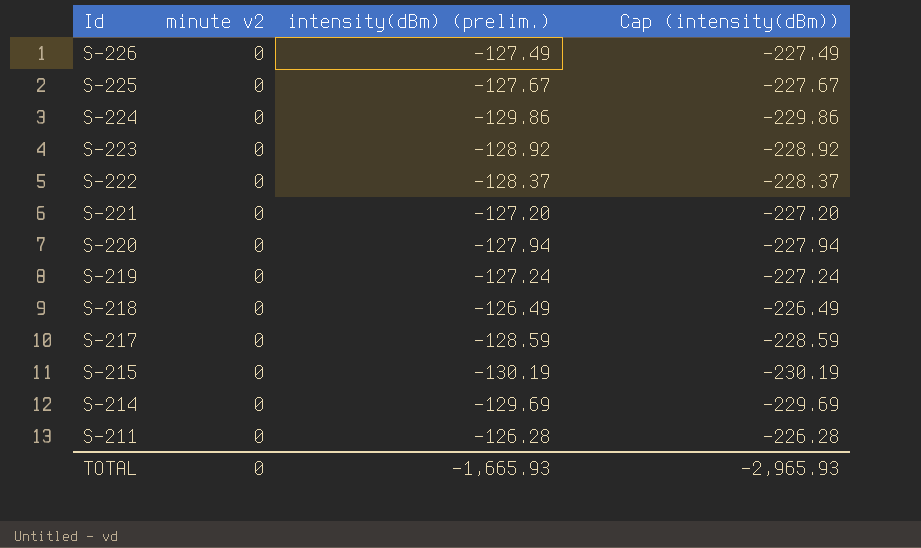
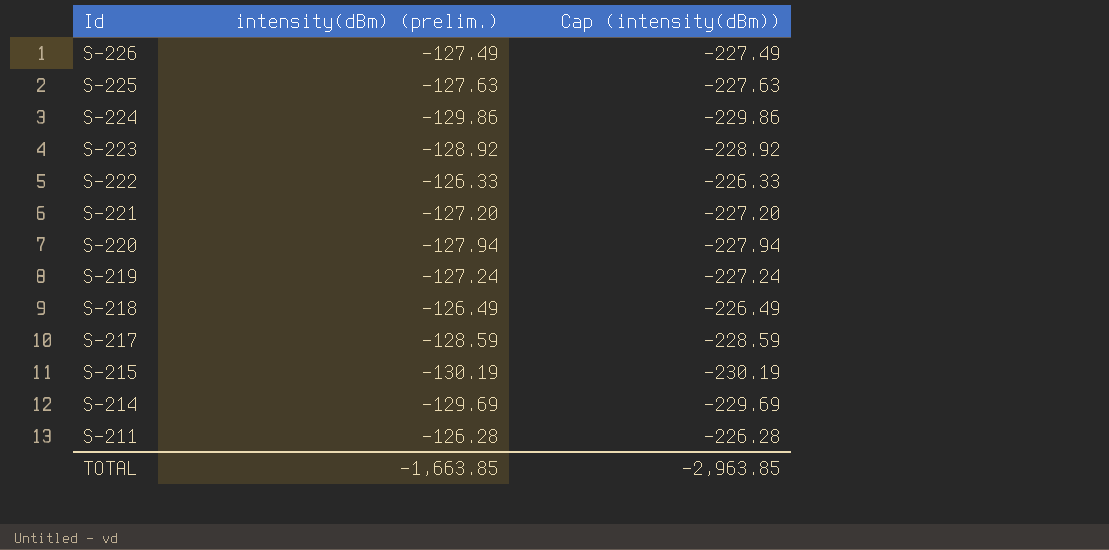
column minute v2 | position: 2 -> none
S-225 | intensity(dBm) (prelim.): -127.67 -> -127.63
S-225 | Cap (intensity(dBm)): -227.67 -> -227.63
S-222 | intensity(dBm) (prelim.): -128.37 -> -126.33
S-222 | Cap (intensity(dBm)): -228.37 -> -226.33
TOTAL | intensity(dBm) (prelim.): -1,665.93 -> -1,663.85
TOTAL | Cap (intensity(dBm)): -2,965.93 -> -2,963.85

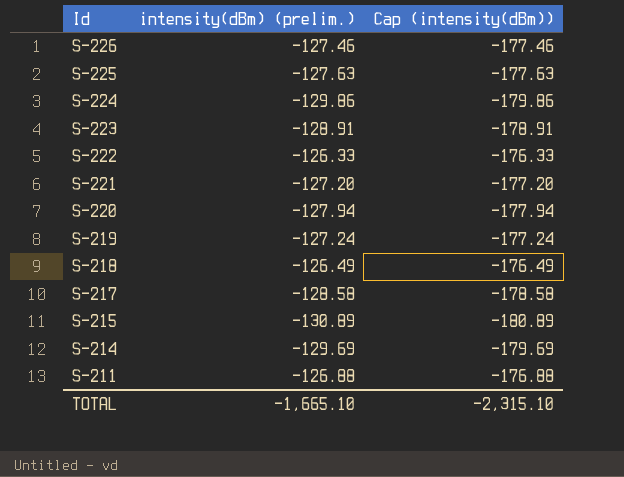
column Cap (intensity(dBm)) | formula: [intensity(dBm) (prelim.)] - 100 -> [intensity(dBm) (prelim.)] - 50
S-226 | intensity(dBm) (prelim.): -127.49 -> -127.46
S-223 | intensity(dBm) (prelim.): -128.92 -> -128.91
S-217 | intensity(dBm) (prelim.): -128.59 -> -128.58
S-215 | intensity(dBm) (prelim.): -130.19 -> -130.89
S-211 | intensity(dBm) (prelim.): -126.28 -> -126.88
TOTAL | intensity(dBm) (prelim.): -1,663.85 -> -1,665.10
TOTAL | Cap (intensity(dBm)): -2,963.85 -> -2,315.10

